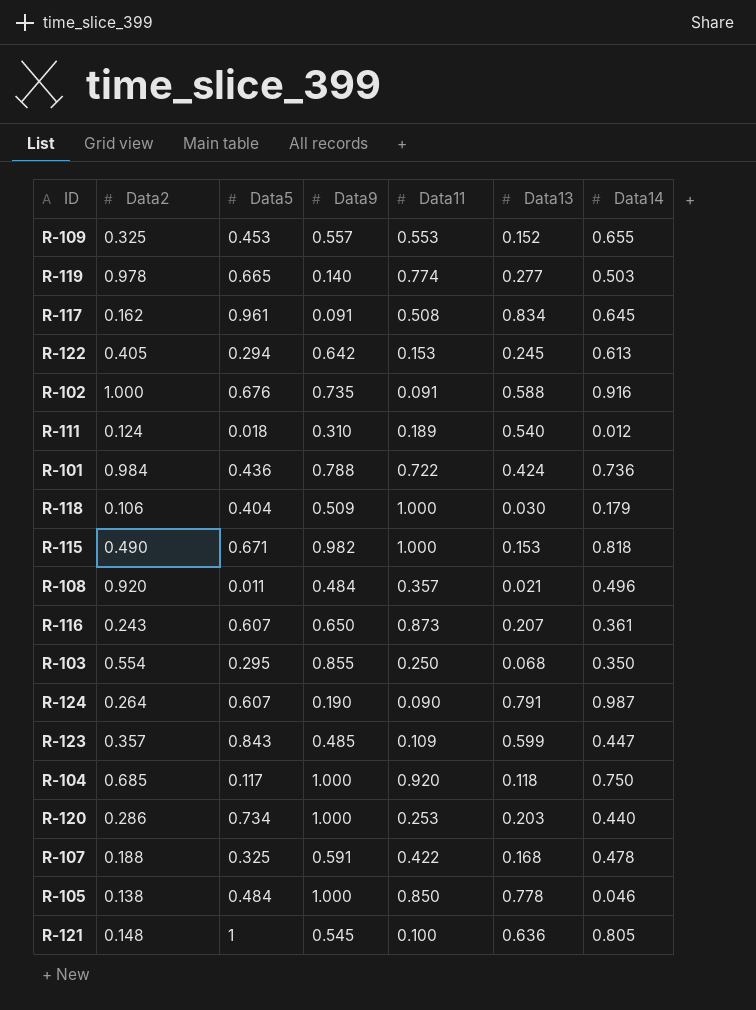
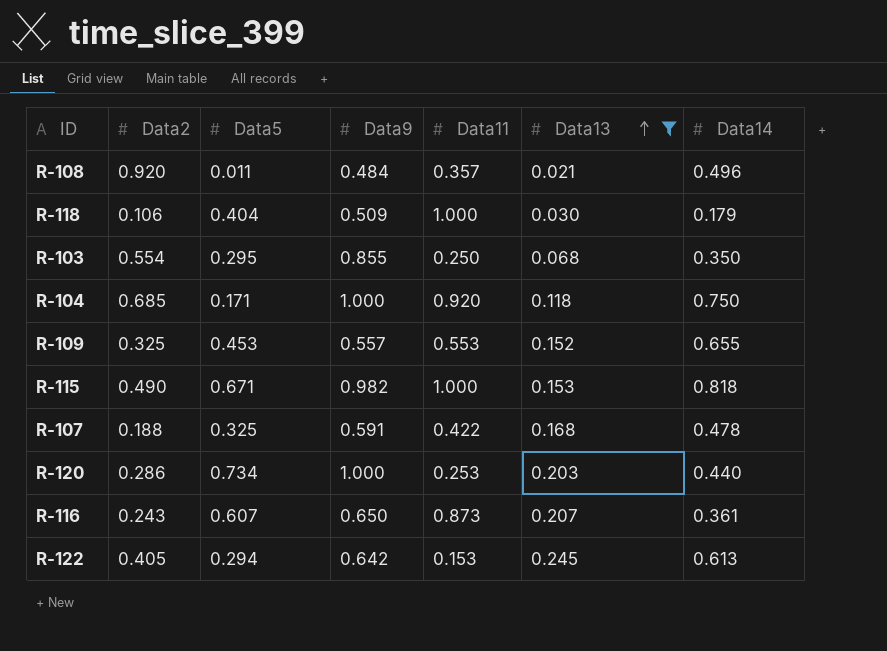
filter: none -> Data13 <= 0.245
row order: none -> Data13 ascending
R-104 | Data5: 0.117 -> 0.171

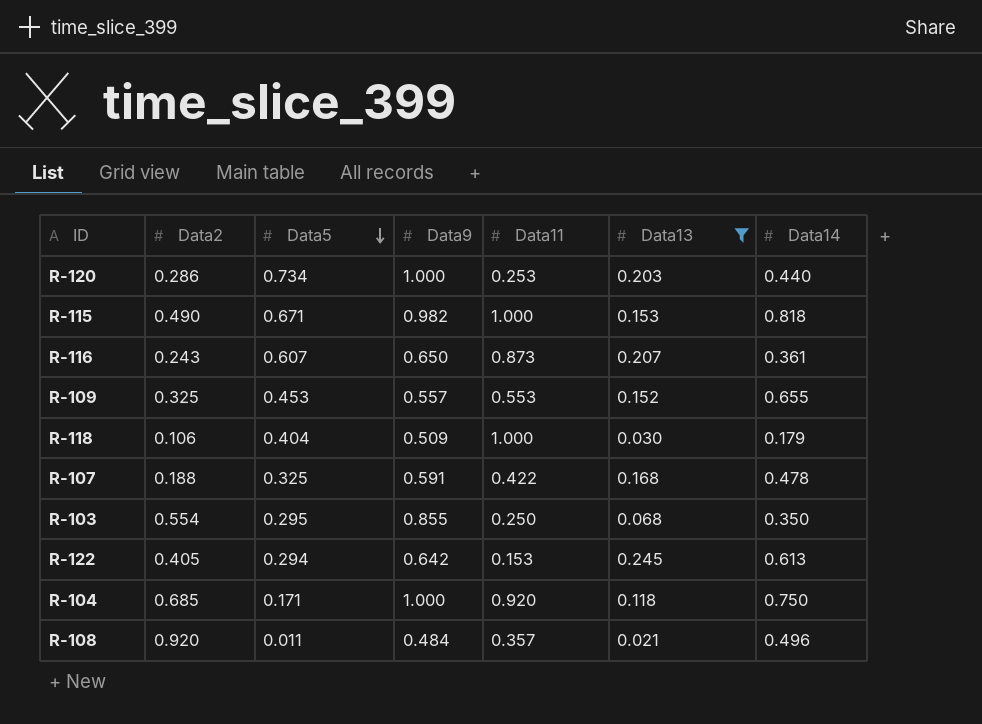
row order: Data13 ascending -> Data5 descending

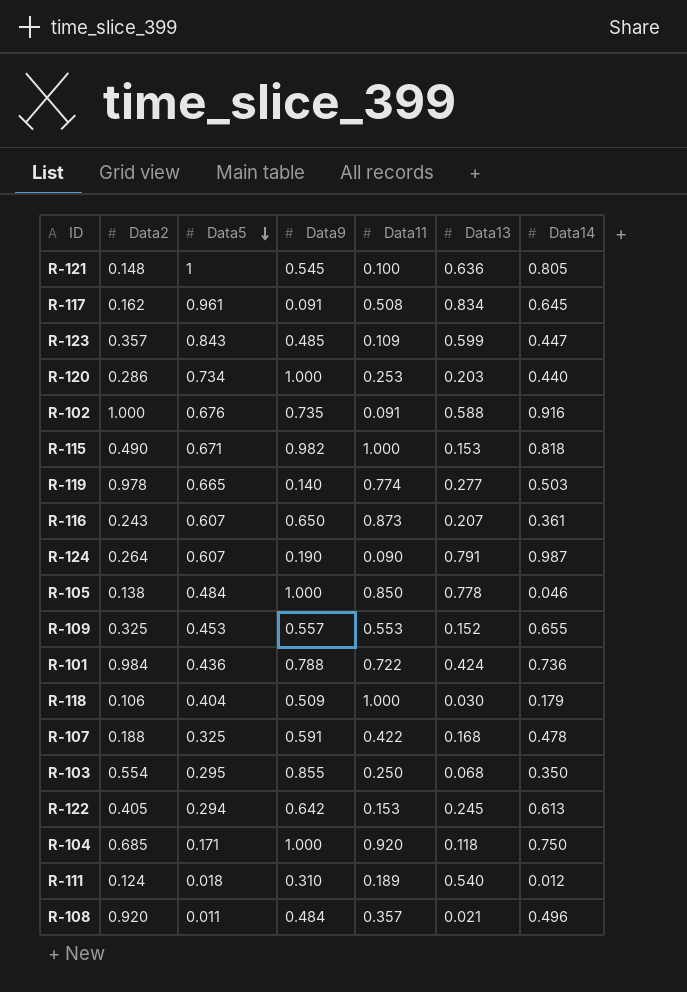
filter: Data13 <= 0.245 -> none

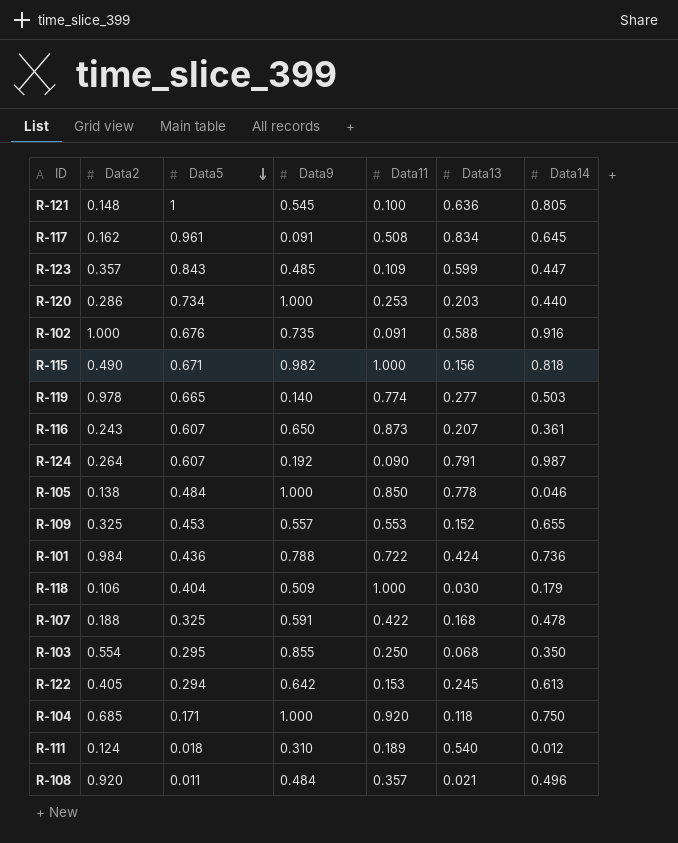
R-115 | Data13: 0.153 -> 0.156
R-124 | Data9: 0.190 -> 0.192

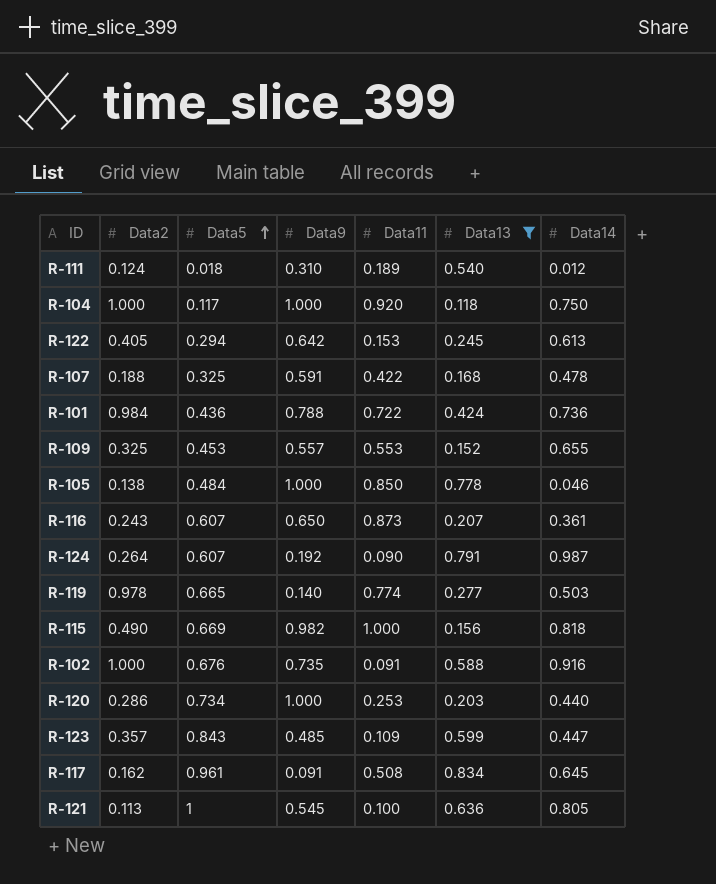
filter: none -> Data13 >= 0.118
row order: Data5 descending -> Data5 ascending
R-104 | Data2: 0.685 -> 1.000
R-104 | Data5: 0.171 -> 0.117
R-115 | Data5: 0.671 -> 0.669
R-121 | Data2: 0.148 -> 0.113

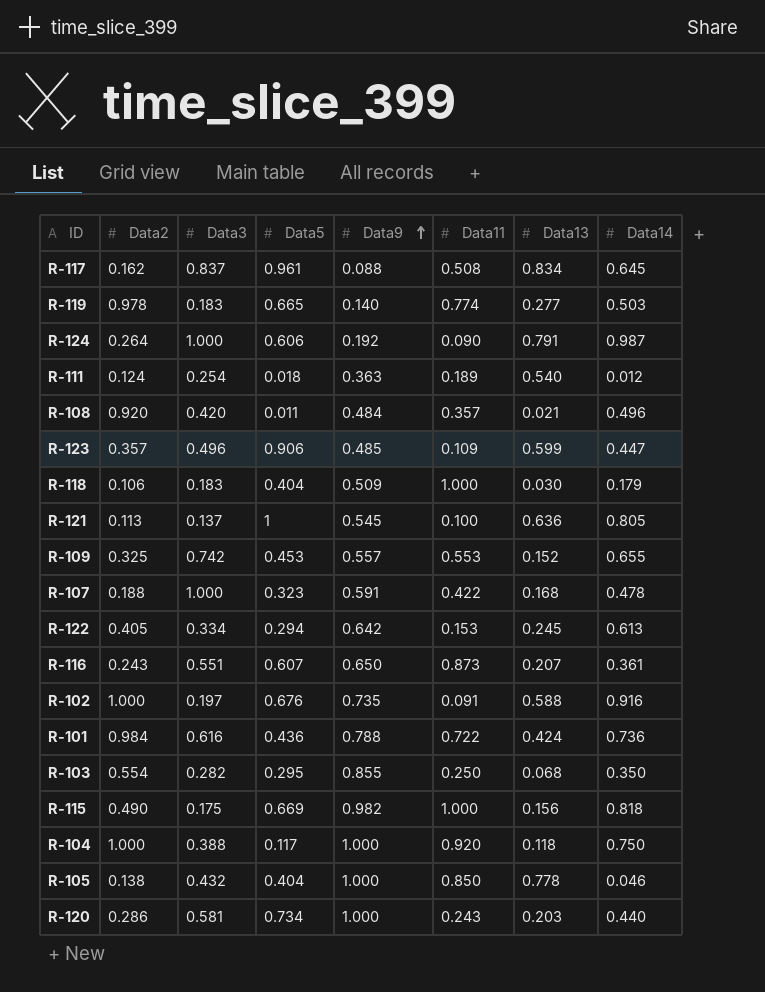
filter: Data13 >= 0.118 -> none
row order: Data5 ascending -> Data9 ascending
column Data3 | position: none -> 3
R-117 | Data9: 0.091 -> 0.088
R-124 | Data5: 0.607 -> 0.606
R-111 | Data9: 0.310 -> 0.363
R-123 | Data5: 0.843 -> 0.906
R-107 | Data5: 0.325 -> 0.323
R-105 | Data5: 0.484 -> 0.404
R-120 | Data11: 0.253 -> 0.243

